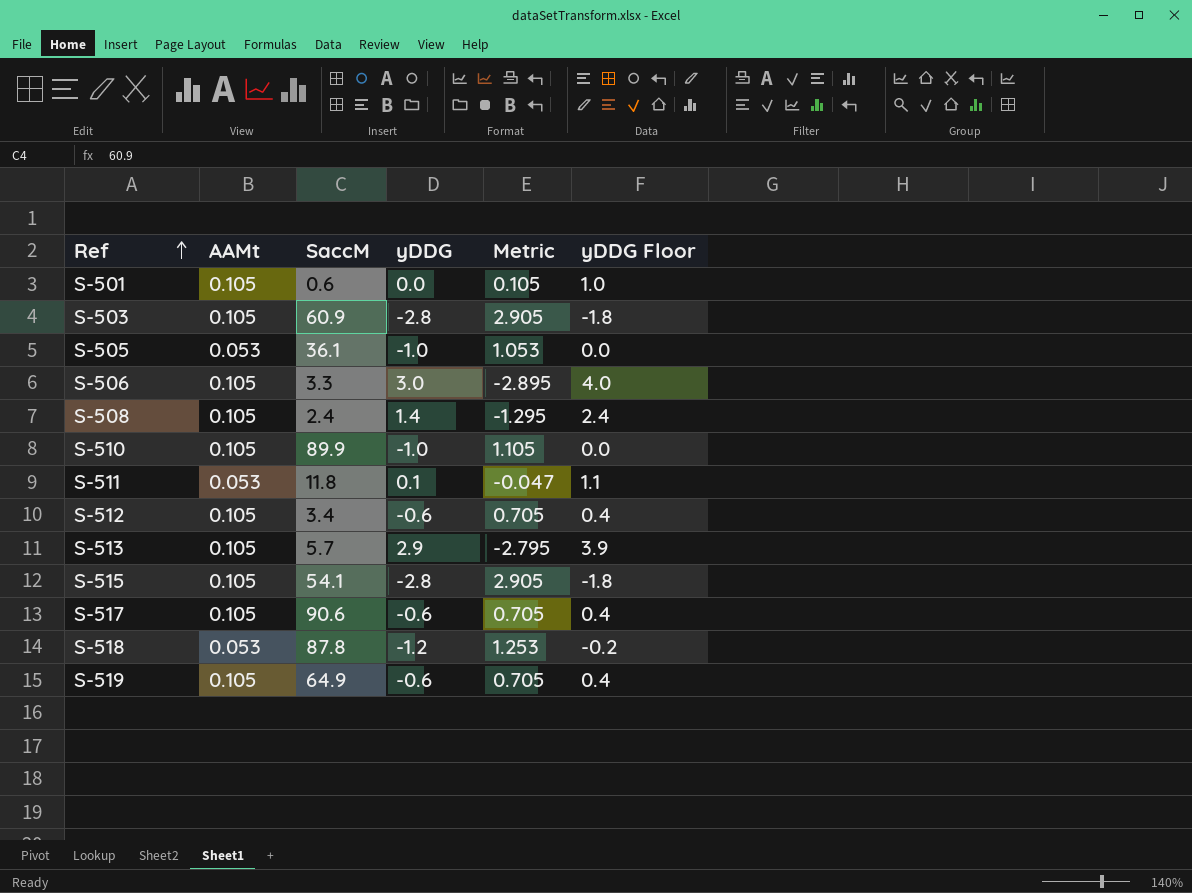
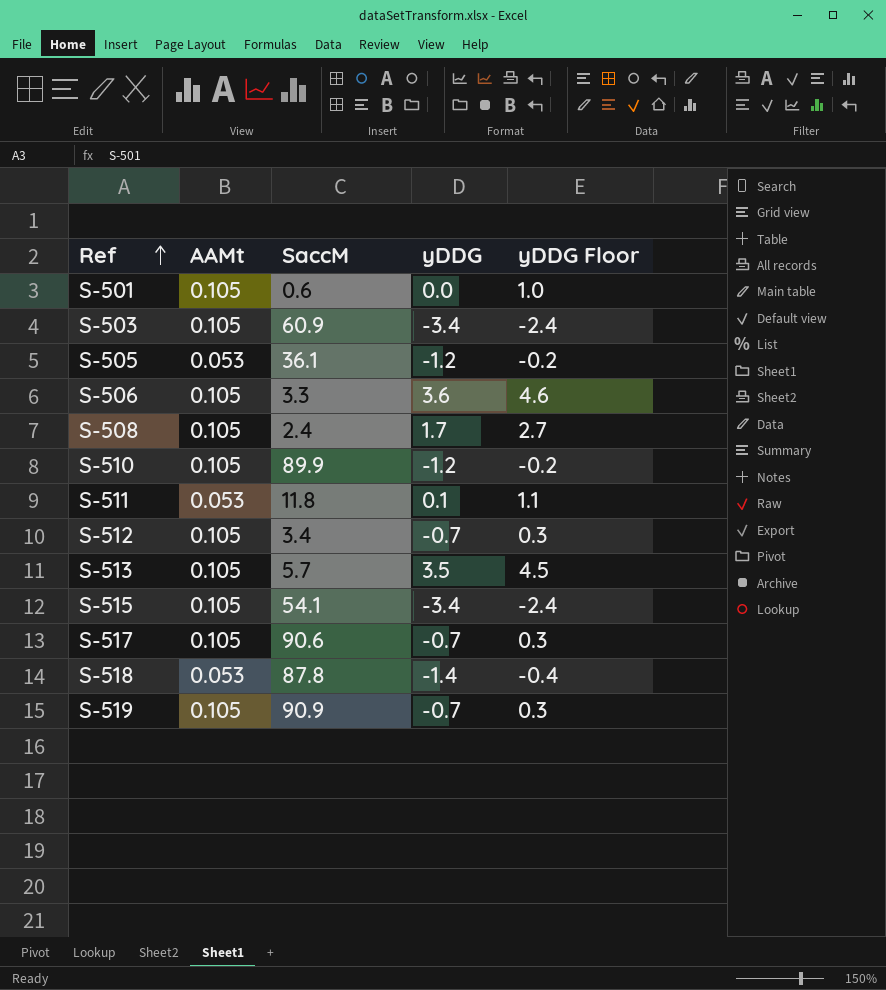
column Metric | formula: [AAMt] - [yDDG] -> none
S-503 | yDDG: -2.8 -> -3.4
S-503 | yDDG Floor: -1.8 -> -2.4
S-505 | yDDG: -1.0 -> -1.2
S-505 | yDDG Floor: 0.0 -> -0.2
S-506 | yDDG: 3.0 -> 3.6
S-506 | yDDG Floor: 4.0 -> 4.6
S-508 | yDDG: 1.4 -> 1.7
S-508 | yDDG Floor: 2.4 -> 2.7
S-510 | yDDG: -1.0 -> -1.2
S-510 | yDDG Floor: 0.0 -> -0.2
S-512 | yDDG: -0.6 -> -0.7
S-512 | yDDG Floor: 0.4 -> 0.3
S-513 | yDDG: 2.9 -> 3.5
S-513 | yDDG Floor: 3.9 -> 4.5
S-515 | yDDG: -2.8 -> -3.4
S-515 | yDDG Floor: -1.8 -> -2.4
S-517 | yDDG: -0.6 -> -0.7
S-517 | yDDG Floor: 0.4 -> 0.3
S-518 | yDDG: -1.2 -> -1.4
S-518 | yDDG Floor: -0.2 -> -0.4
S-519 | SaccM: 64.9 -> 90.9
S-519 | yDDG: -0.6 -> -0.7
S-519 | yDDG Floor: 0.4 -> 0.3

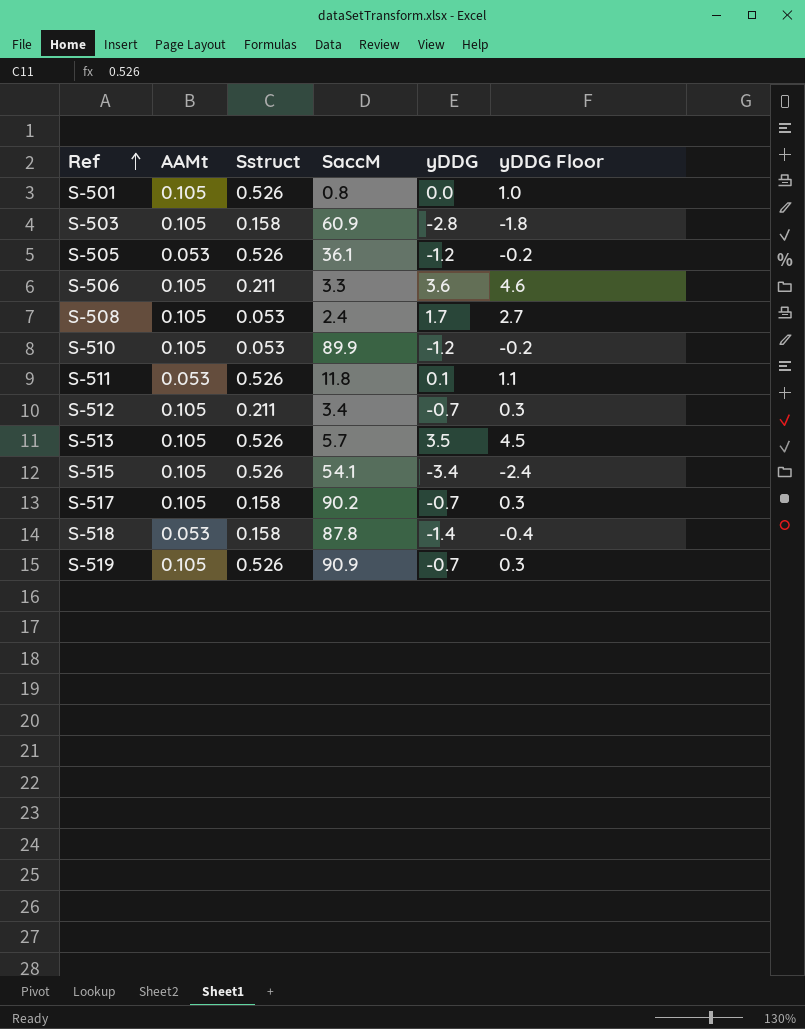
column Sstruct | position: none -> 3
S-501 | SaccM: 0.6 -> 0.8
S-503 | yDDG: -3.4 -> -2.8
S-503 | yDDG Floor: -2.4 -> -1.8
S-517 | SaccM: 90.6 -> 90.2

